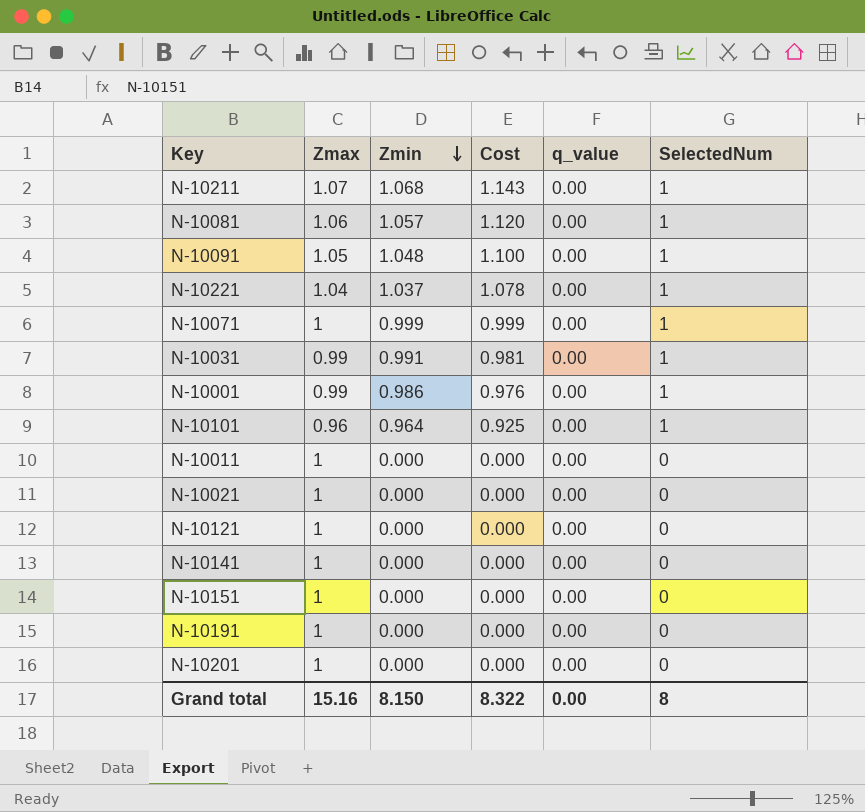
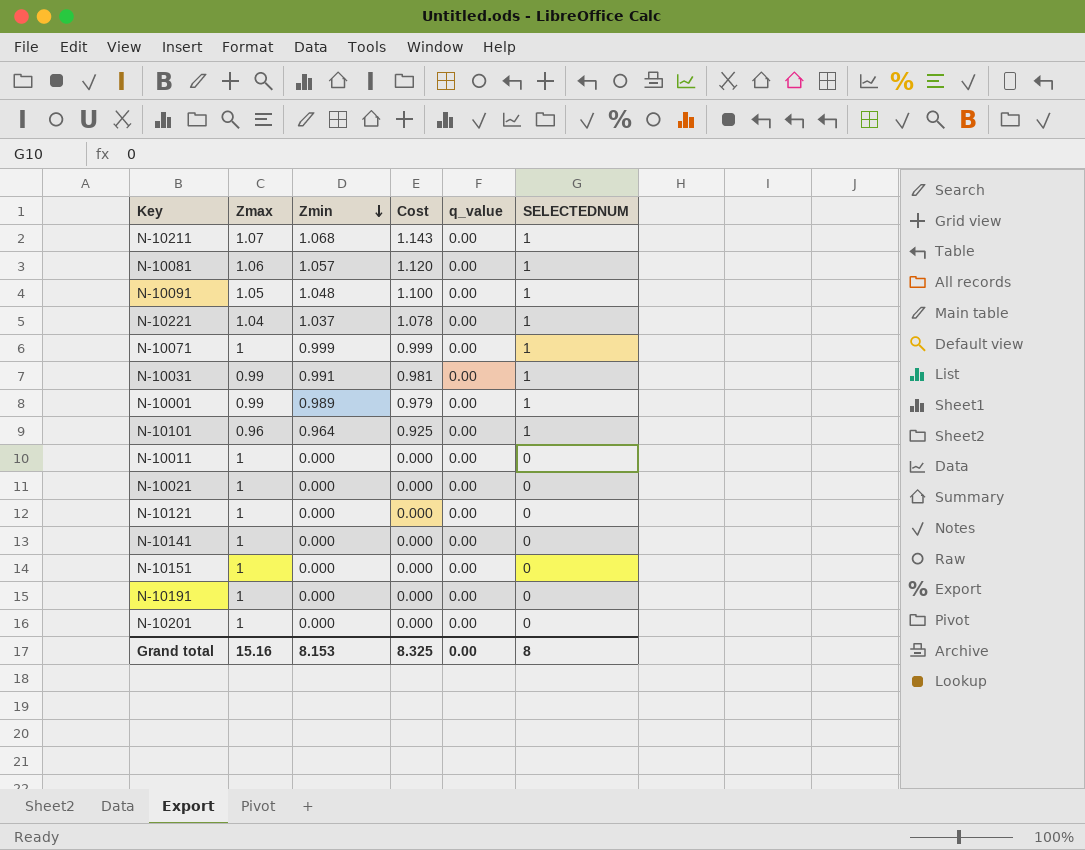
column name: SelectedNum -> SELECTEDNUM
N-10001 | Zmin: 0.986 -> 0.989
N-10001 | Cost: 0.976 -> 0.979
Grand total | Zmin: 8.150 -> 8.153
Grand total | Cost: 8.322 -> 8.325

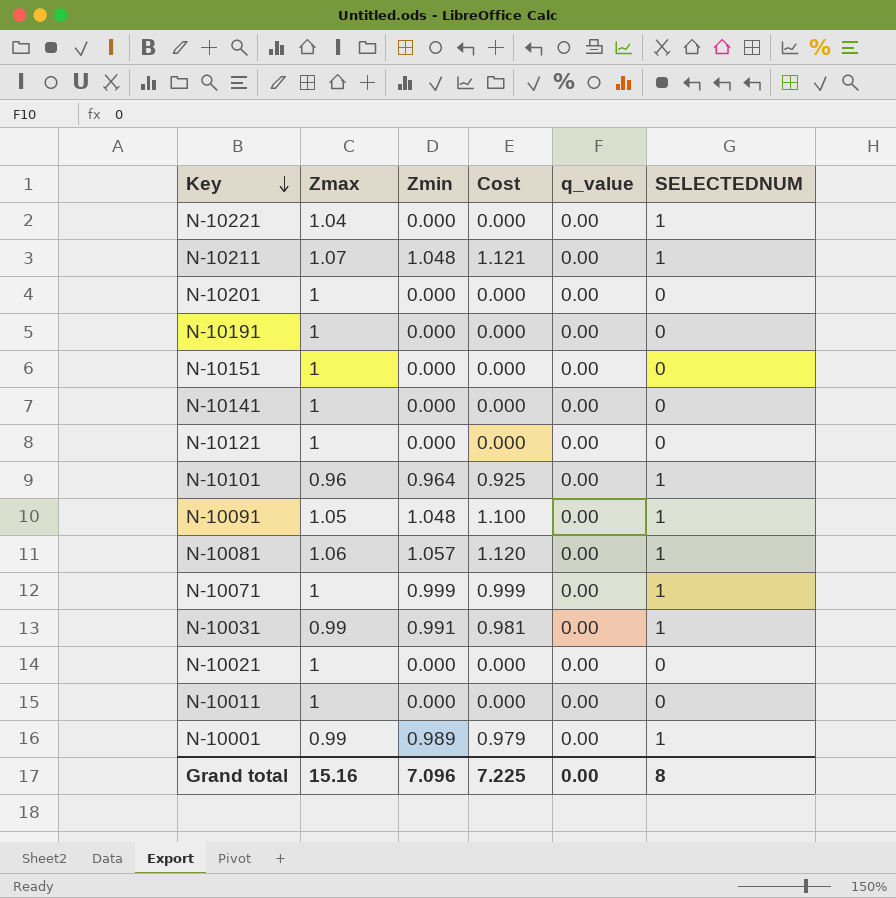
row order: Zmin descending -> Key descending
N-10221 | Zmin: 1.037 -> 0.000
N-10221 | Cost: 1.078 -> 0.000
N-10211 | Zmin: 1.068 -> 1.048
N-10211 | Cost: 1.143 -> 1.121
Grand total | Zmin: 8.153 -> 7.096
Grand total | Cost: 8.325 -> 7.225

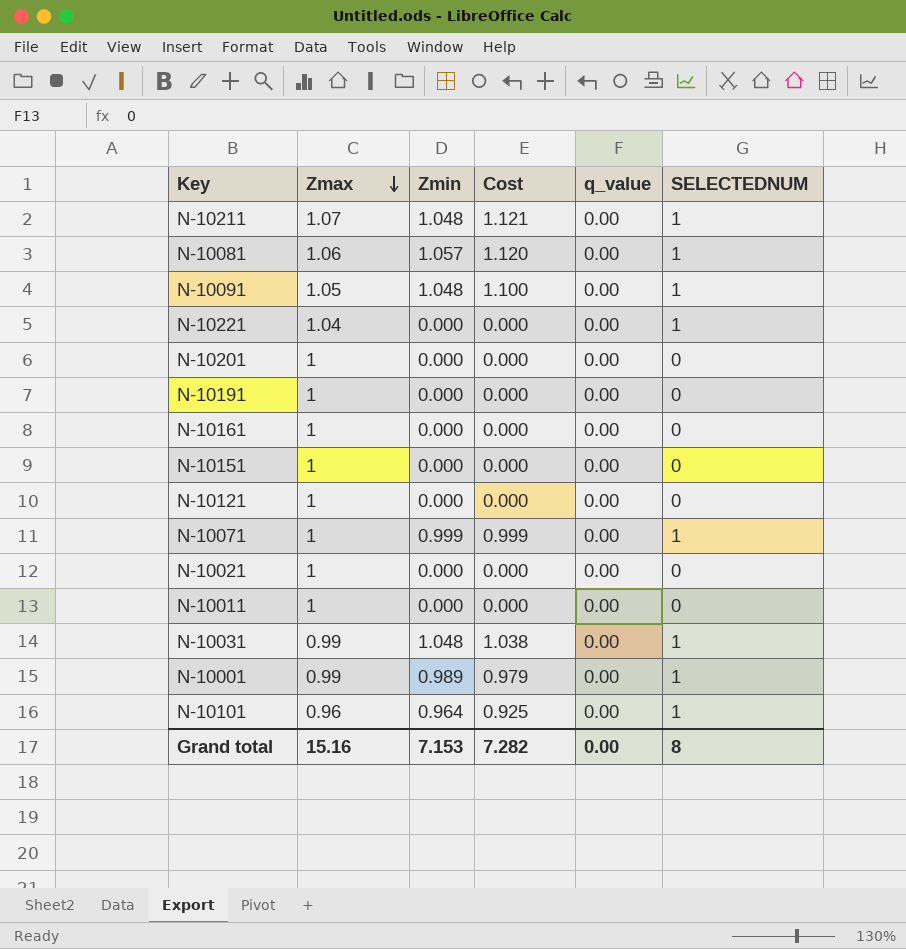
row order: Key descending -> Zmax descending
row N-10141: 1 | 0.000 | 0.000 | 0.00 | 0 -> none
row N-10161: none -> 1 | 0.000 | 0.000 | 0.00 | 0
N-10031 | Zmin: 0.991 -> 1.048
N-10031 | Cost: 0.981 -> 1.038
Grand total | Zmin: 7.096 -> 7.153
Grand total | Cost: 7.225 -> 7.282

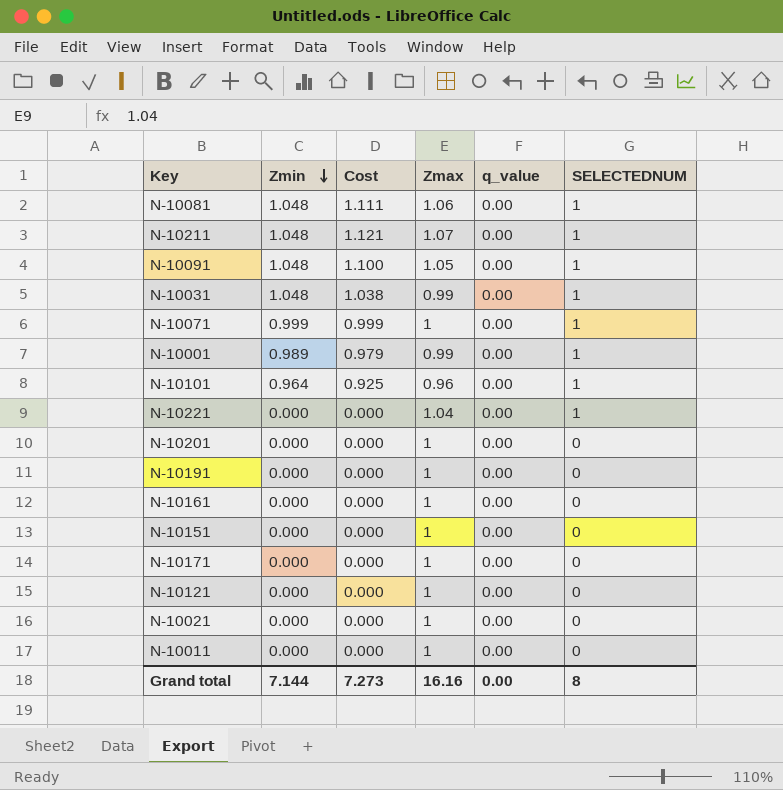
row order: Zmax descending -> Zmin descending
column Zmax | position: 2 -> 4
N-10081 | Zmin: 1.057 -> 1.048
N-10081 | Cost: 1.120 -> 1.111
row N-10171: none -> 0.000 | 0.000 | 1 | 0.00 | 0
Grand total | Zmin: 7.153 -> 7.144
Grand total | Cost: 7.282 -> 7.273
Grand total | Zmax: 15.16 -> 16.16

